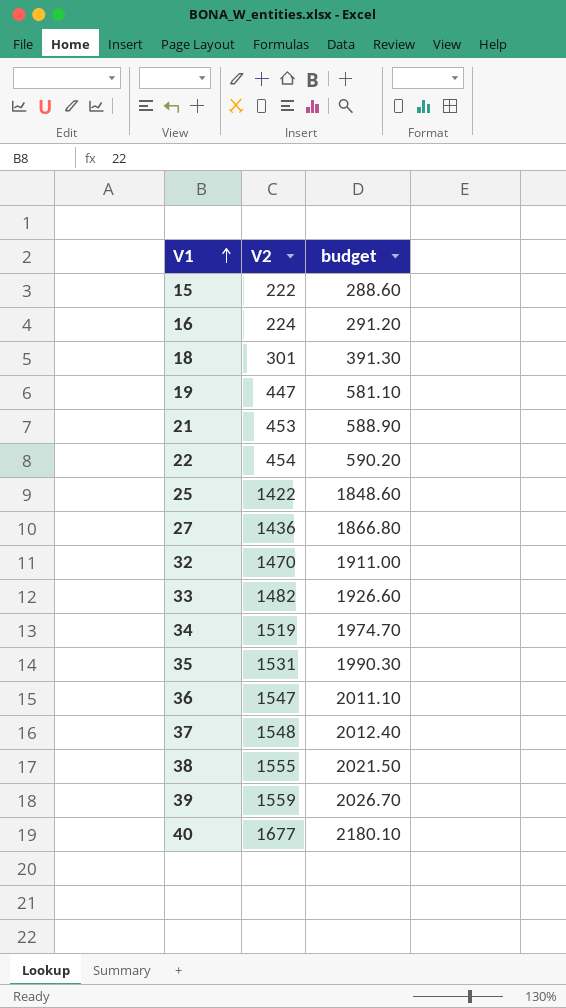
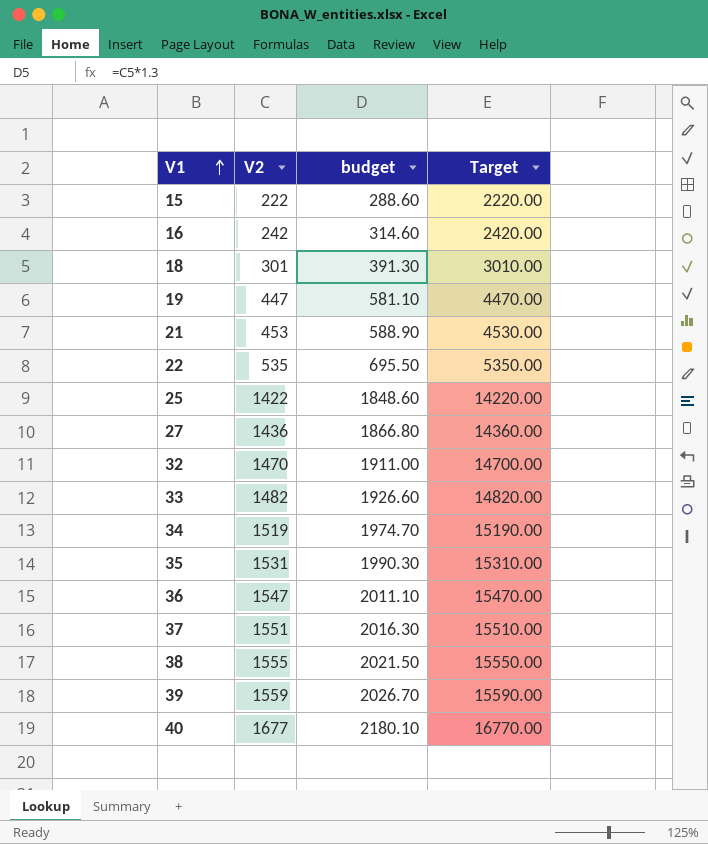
column Target | formula: none -> [V2] * 10
16 | V2: 224 -> 242
16 | budget: 291.20 -> 314.60
22 | V2: 454 -> 535
22 | budget: 590.20 -> 695.50
37 | V2: 1548 -> 1551
37 | budget: 2012.40 -> 2016.30

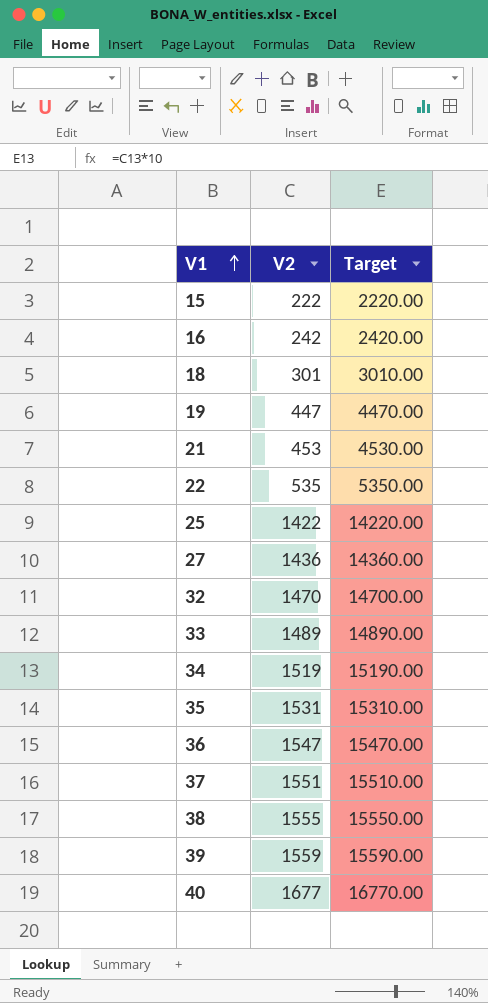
column budget | formula: [V2] * 1.3 -> none
33 | V2: 1482 -> 1489
33 | Target: 14820.00 -> 14890.00

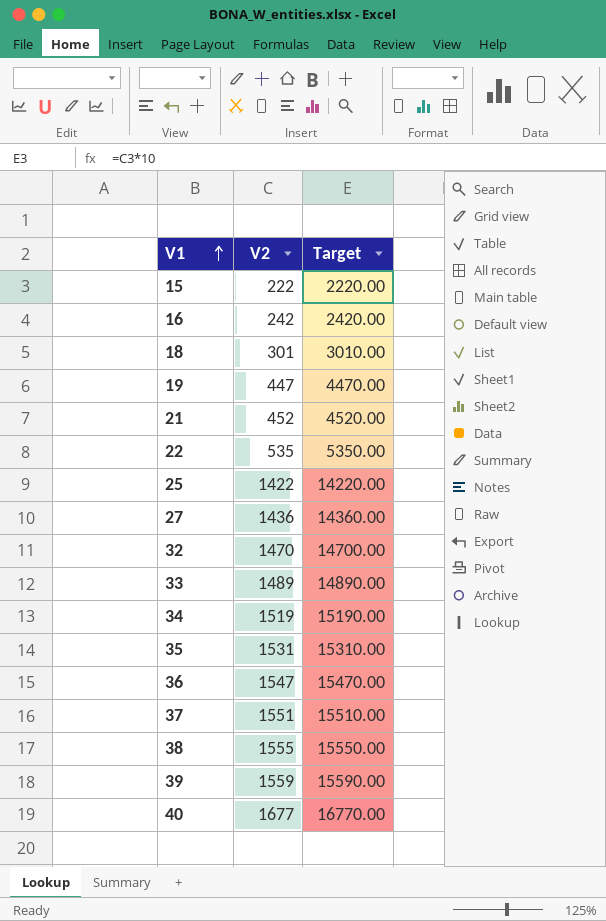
21 | V2: 453 -> 452
21 | Target: 4530.00 -> 4520.00

